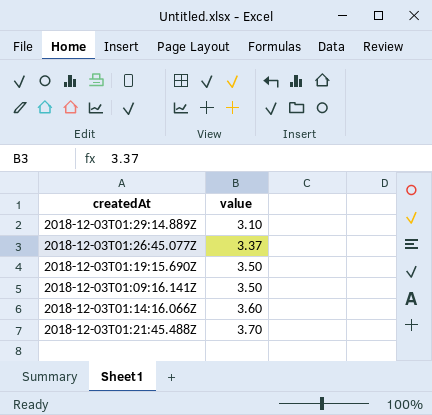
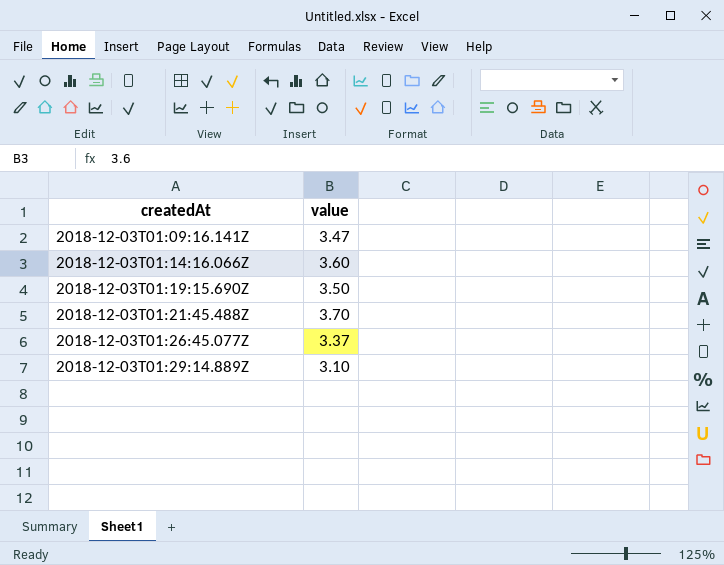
row order: value ascending -> createdAt ascending
2018-12-03T01:09:16.141Z | value: 3.50 -> 3.47

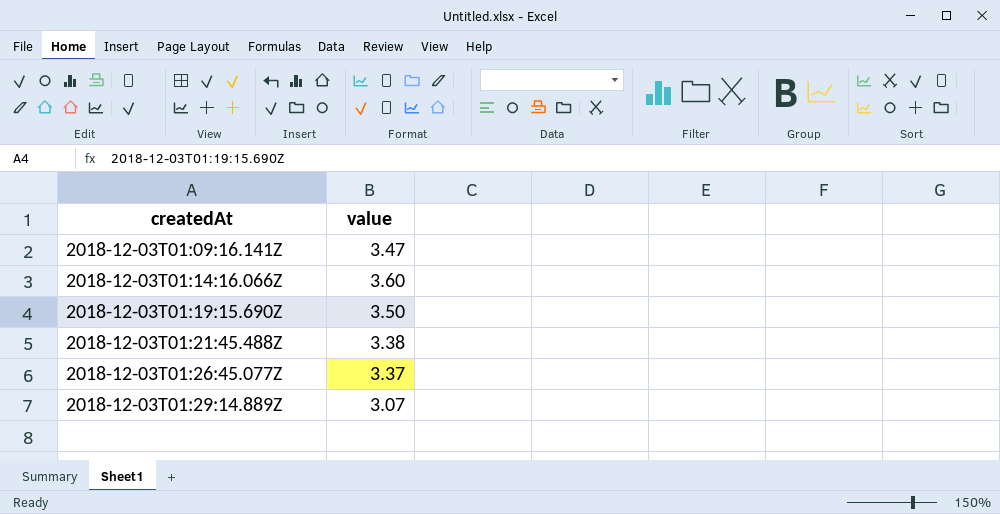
2018-12-03T01:21:45.488Z | value: 3.70 -> 3.38
2018-12-03T01:29:14.889Z | value: 3.10 -> 3.07

